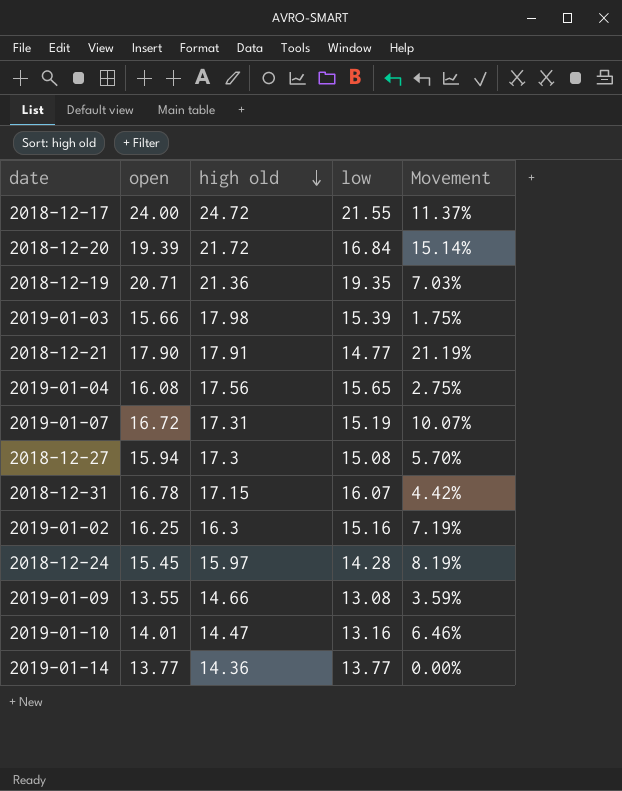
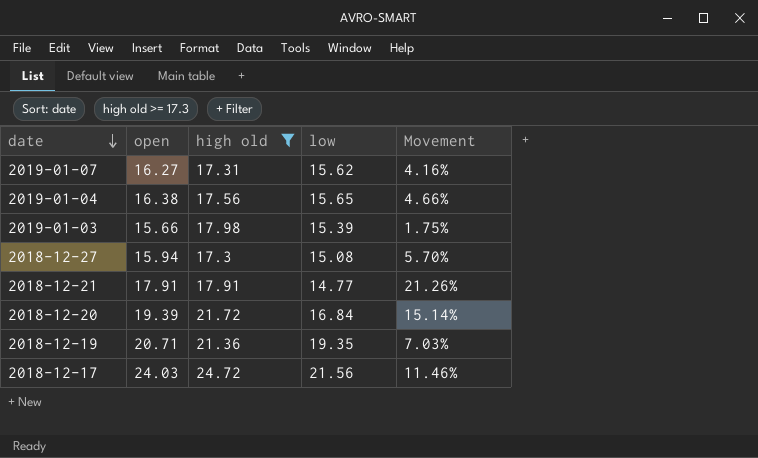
filter: none -> high old >= 17.3
row order: high old descending -> date descending
2019-01-07 | open: 16.72 -> 16.27
2019-01-07 | low: 15.19 -> 15.62
2019-01-07 | Movement: 10.07% -> 4.16%
2019-01-04 | open: 16.08 -> 16.38
2019-01-04 | Movement: 2.75% -> 4.66%
2018-12-21 | open: 17.90 -> 17.91
2018-12-21 | Movement: 21.19% -> 21.26%
2018-12-17 | open: 24.00 -> 24.03
2018-12-17 | low: 21.55 -> 21.56
2018-12-17 | Movement: 11.37% -> 11.46%

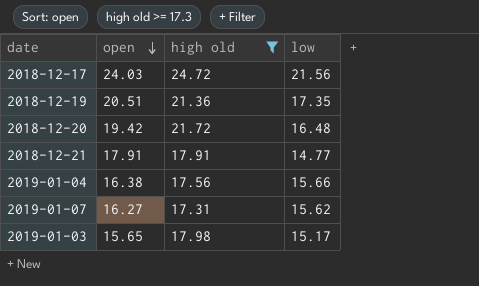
row order: date descending -> open descending
column Movement | formula: ([open] - [low]) / [low] -> none
row 2018-12-27: 15.94 | 17.3 | 15.08 | 5.70% -> none
2018-12-19 | open: 20.71 -> 20.51
2018-12-19 | low: 19.35 -> 17.35
2018-12-20 | open: 19.39 -> 19.42
2018-12-20 | low: 16.84 -> 16.48
2019-01-04 | low: 15.65 -> 15.66
2019-01-03 | open: 15.66 -> 15.65
2019-01-03 | low: 15.39 -> 15.17

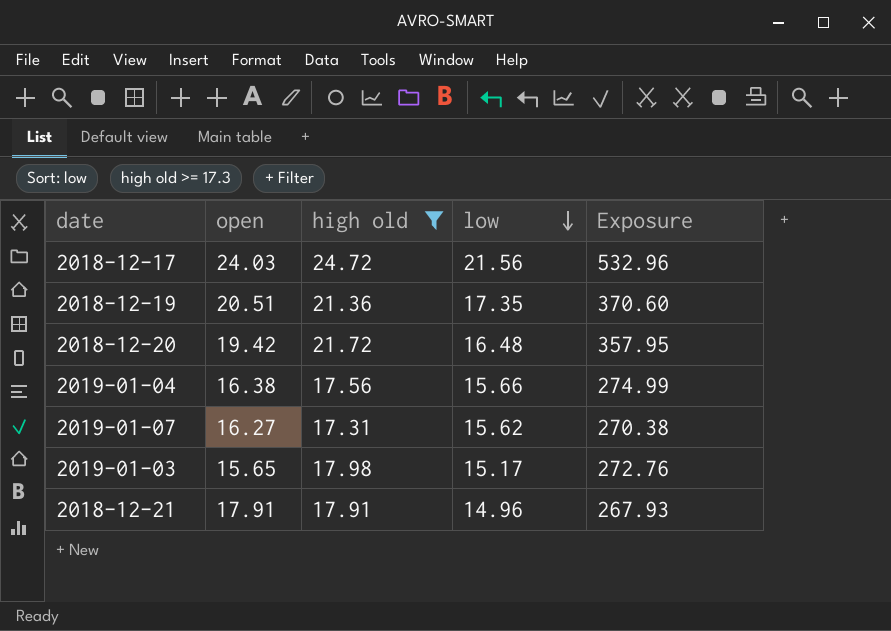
row order: open descending -> low descending
column Exposure | formula: none -> [high old] * [low]
2018-12-21 | low: 14.77 -> 14.96

